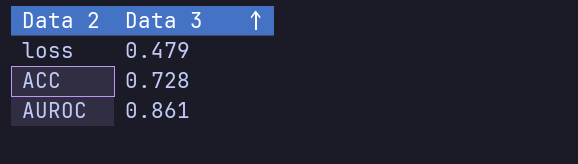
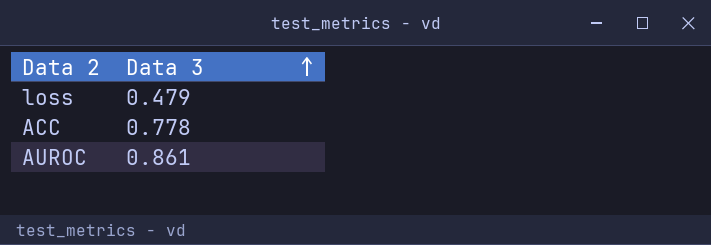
ACC | Data 3: 0.728 -> 0.778

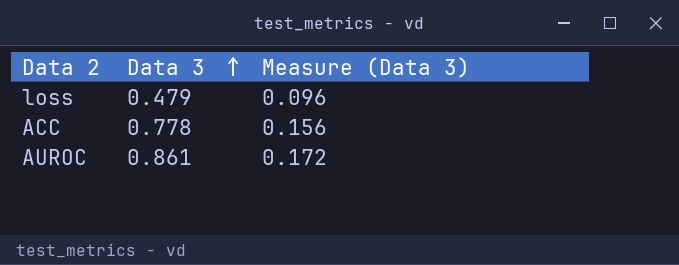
column Measure (Data 3) | formula: none -> [Data 3] * 0.2

